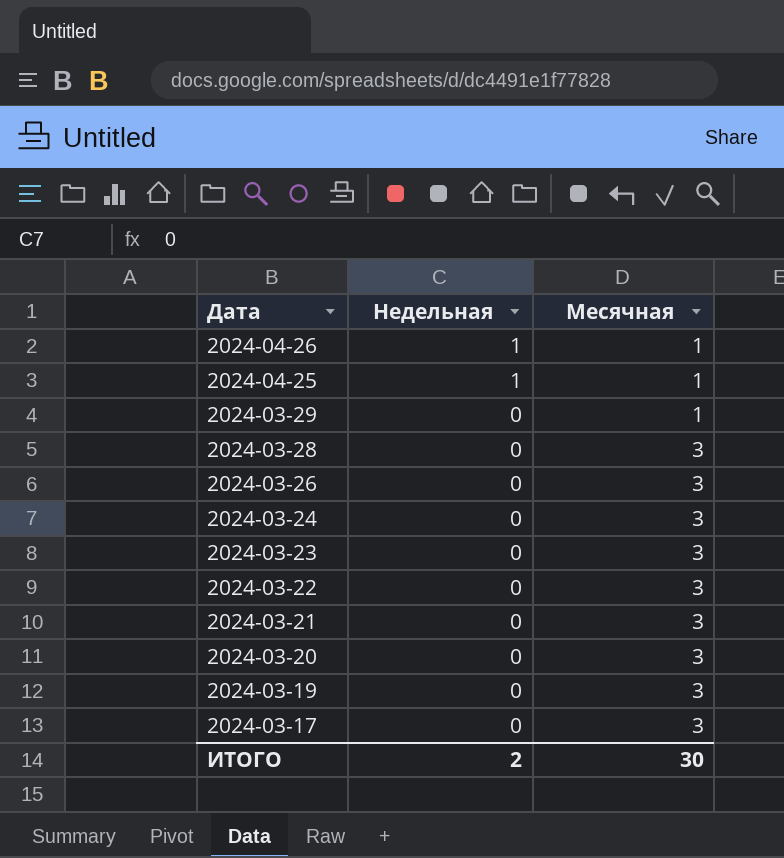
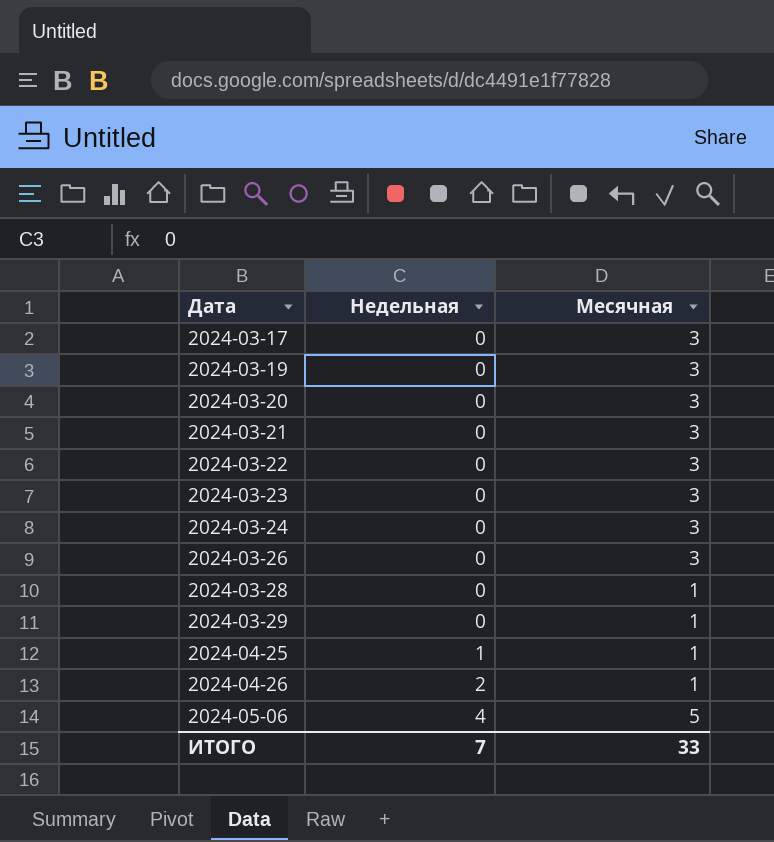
row order: Дата descending -> Дата ascending
2024-03-28 | Месячная: 3 -> 1
2024-04-26 | Недельная: 1 -> 2
row 2024-05-06: none -> 4 | 5
ИТОГО | Недельная: 2 -> 7
ИТОГО | Месячная: 30 -> 33

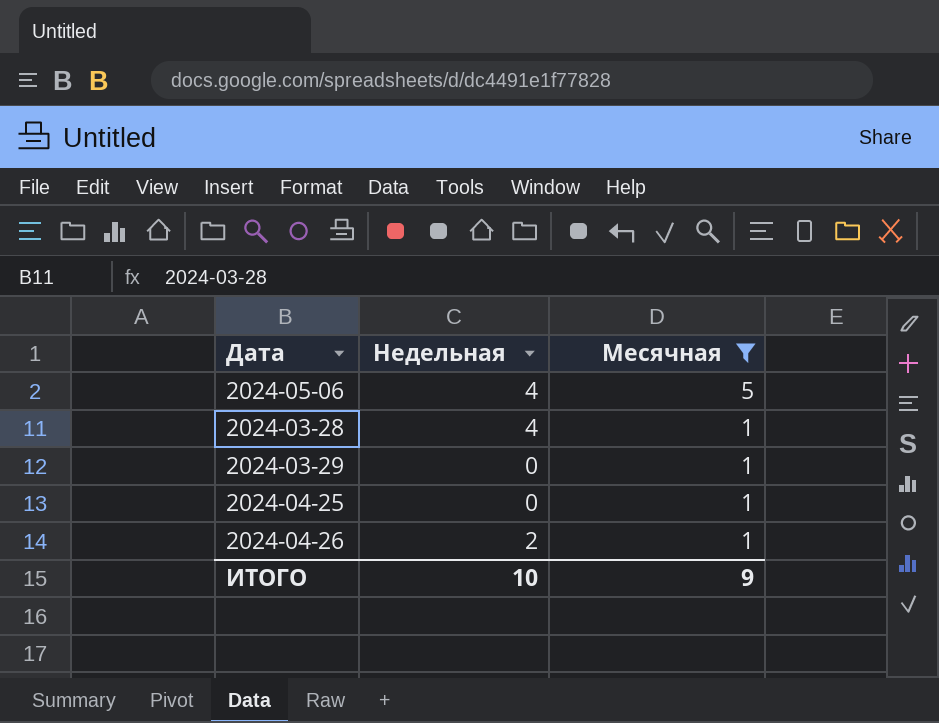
filter: none -> Месячная != 3
row order: Дата ascending -> Месячная descending
2024-03-28 | Недельная: 0 -> 4
2024-04-25 | Недельная: 1 -> 0
ИТОГО | Недельная: 7 -> 10
ИТОГО | Месячная: 33 -> 9

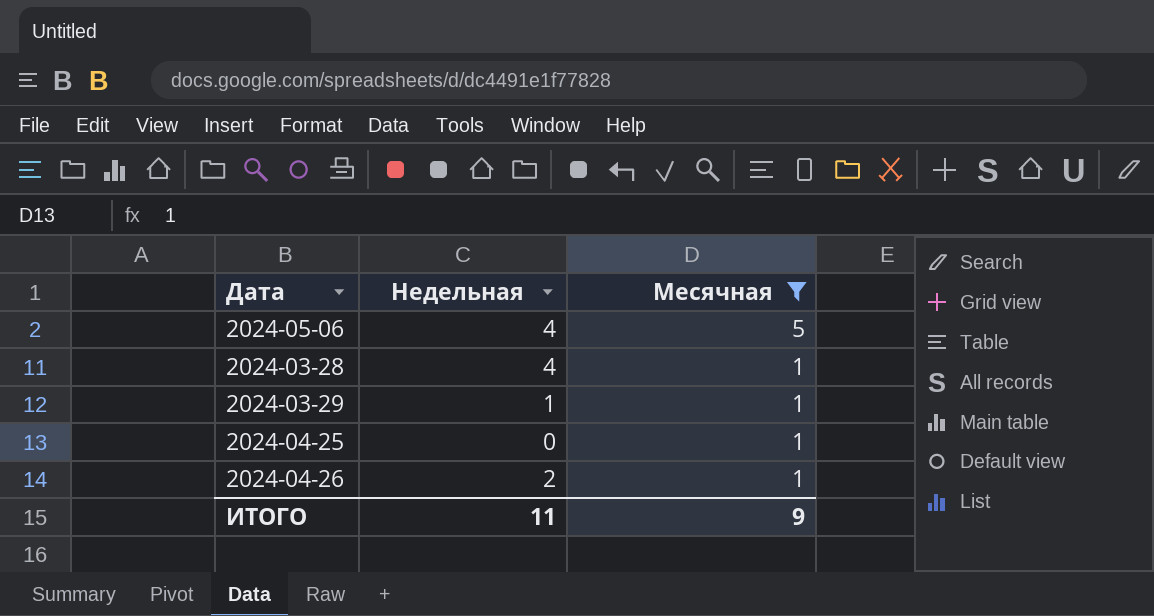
2024-03-29 | Недельная: 0 -> 1
ИТОГО | Недельная: 10 -> 11

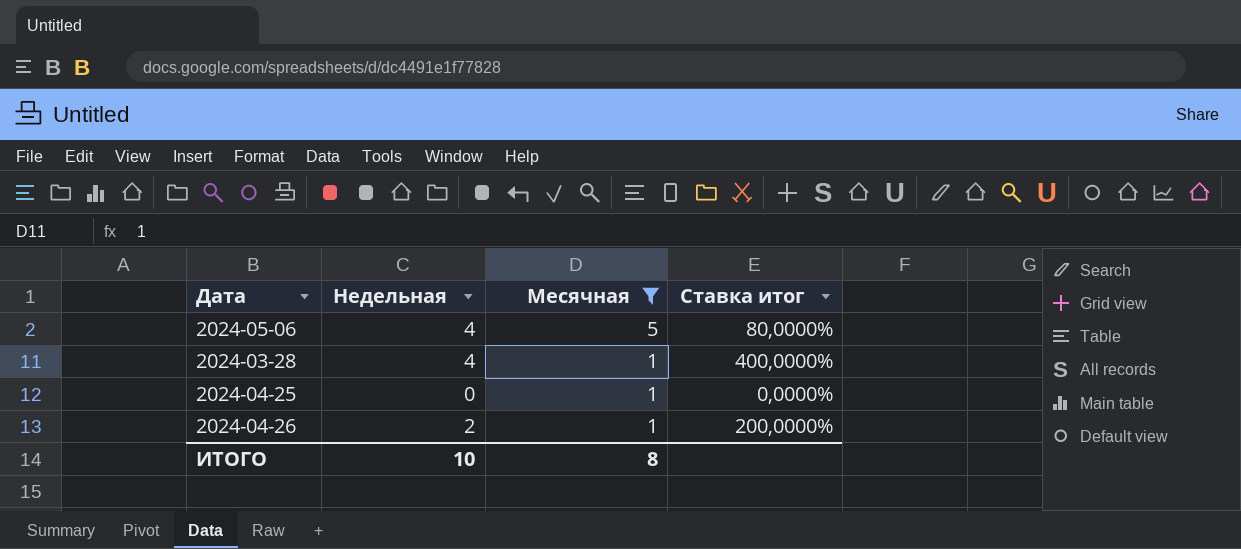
column Ставка итог | formula: none -> [Недельная] / [Месячная]
row 2024-03-29: 1 | 1 -> none
ИТОГО | Недельная: 11 -> 10
ИТОГО | Месячная: 9 -> 8

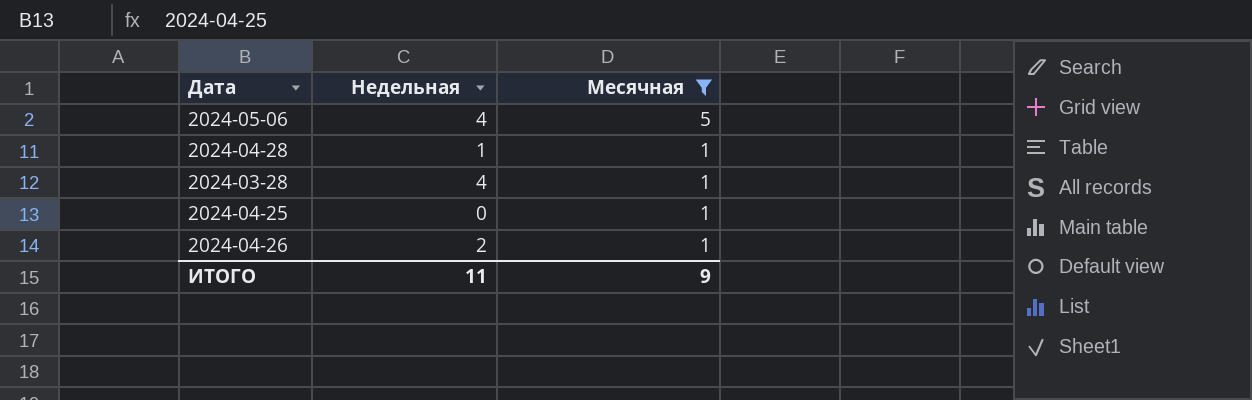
column Ставка итог | formula: [Недельная] / [Месячная] -> none
row 2024-04-28: none -> 1 | 1
ИТОГО | Недельная: 10 -> 11
ИТОГО | Месячная: 8 -> 9

